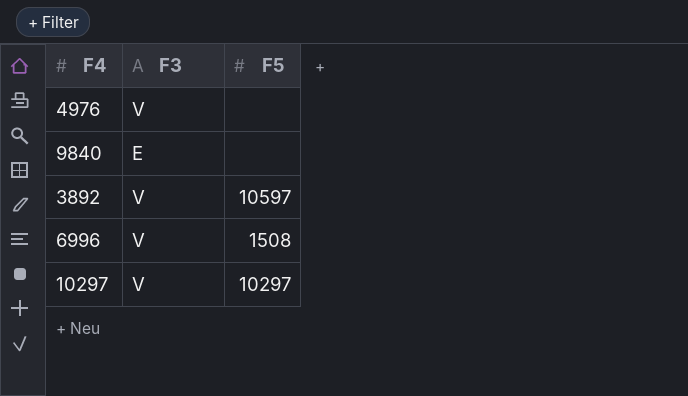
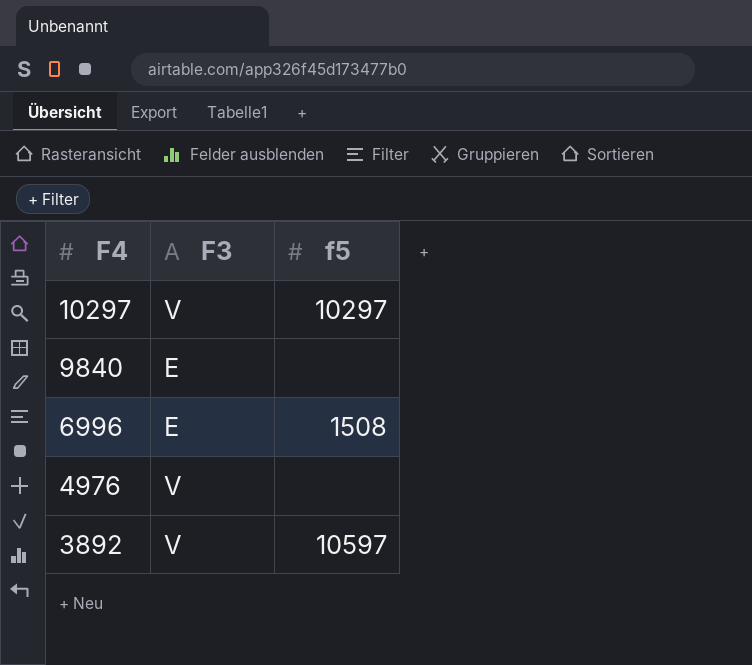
row order: none -> F4 descending
column name: F5 -> f5
6996 | F3: V -> E

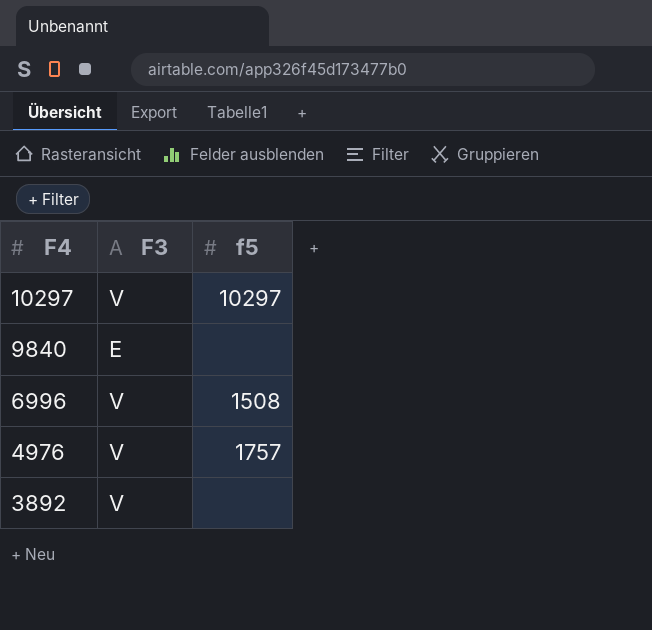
6996 | F3: E -> V
4976 | f5: none -> 1757
3892 | f5: 10597 -> none

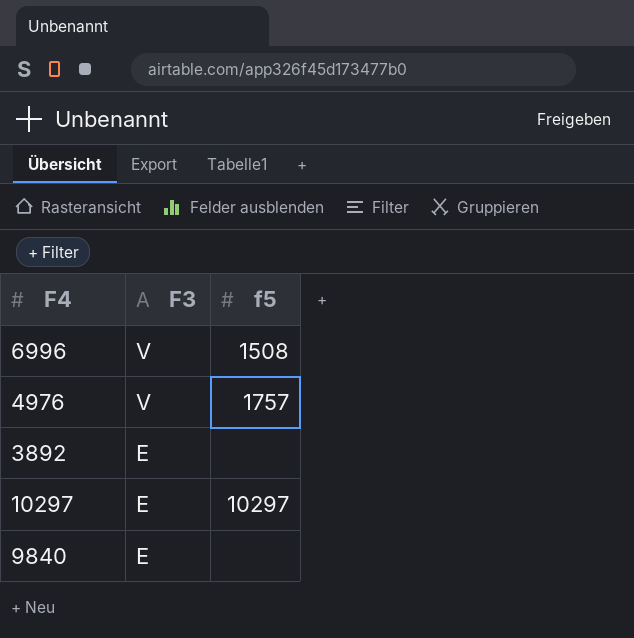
row order: F4 descending -> F3 descending
3892 | F3: V -> E
10297 | F3: V -> E

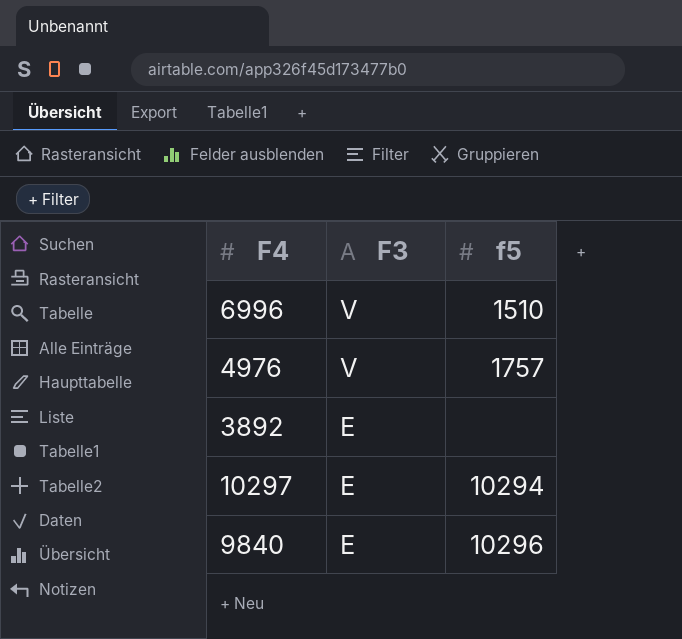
6996 | f5: 1508 -> 1510
10297 | f5: 10297 -> 10294
9840 | f5: none -> 10296

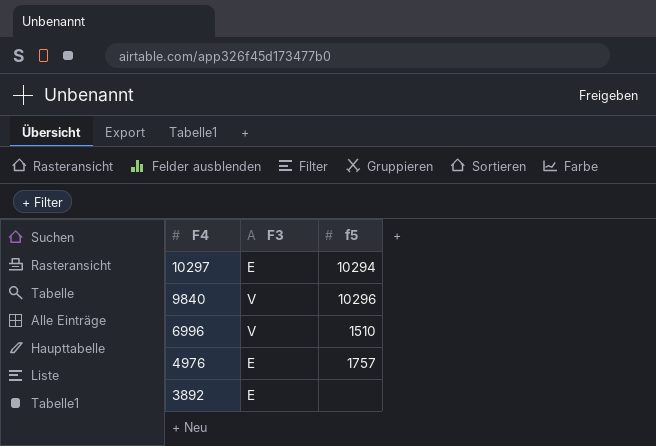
row order: F3 descending -> F4 descending
9840 | F3: E -> V
4976 | F3: V -> E

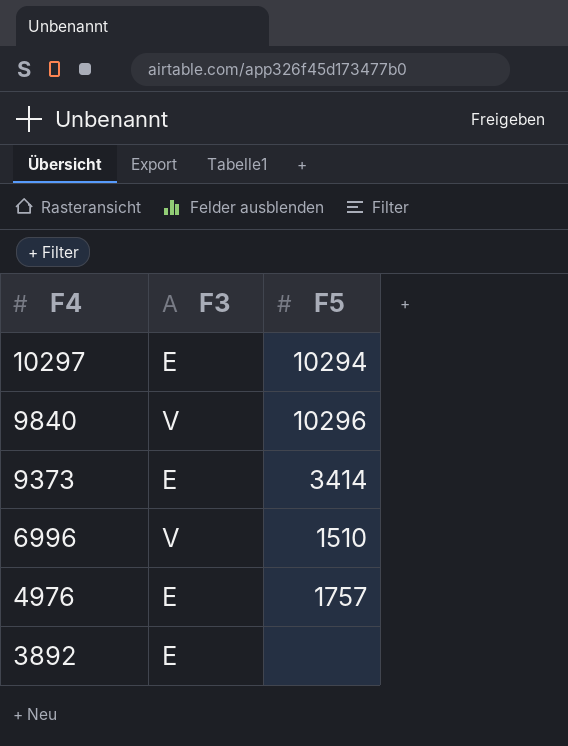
column name: f5 -> F5
row 9373: none -> E | 3414

